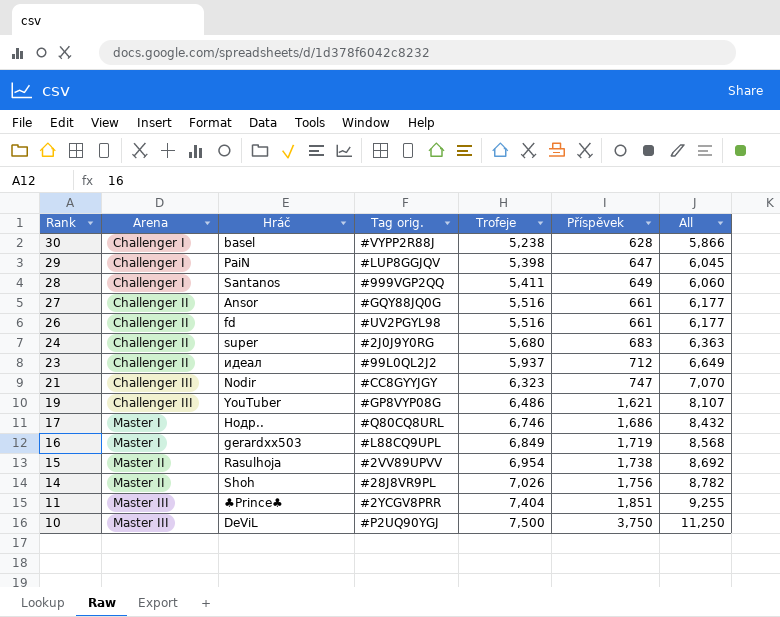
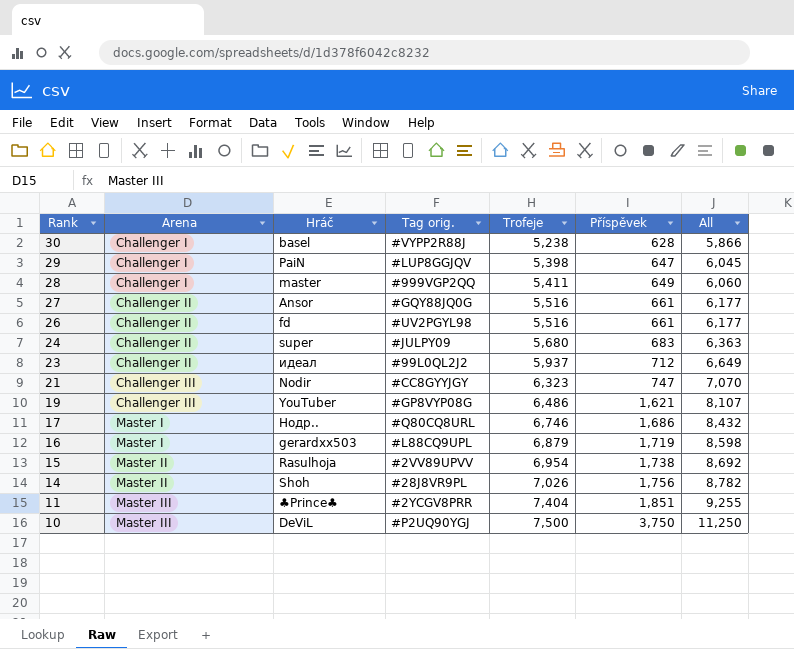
28 | Hráč: Santanos -> master
24 | Tag orig.: #2J0J9Y0RG -> #JULPY09
16 | Trofeje: 6,849 -> 6,879
16 | All: 8,568 -> 8,598

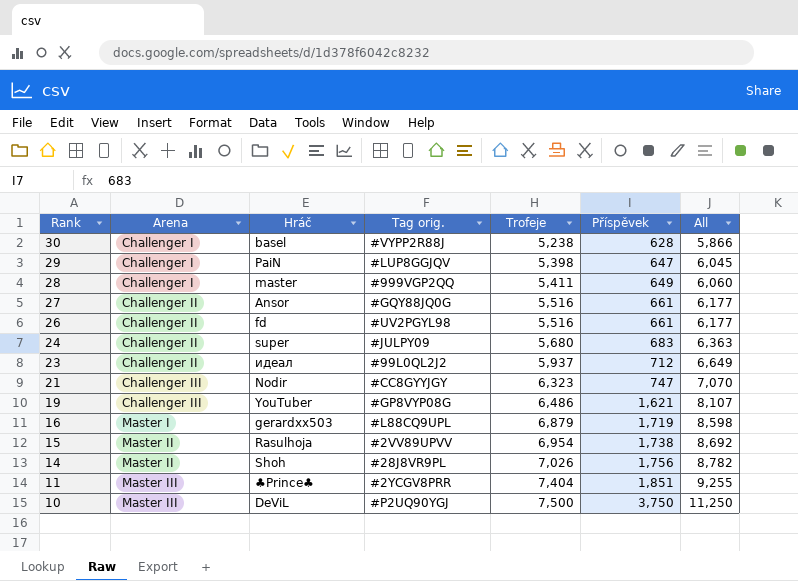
row 17: Master I | Нодр.. | #Q80CQ8URL | 6,746 | 1,686 | 8,432 -> none

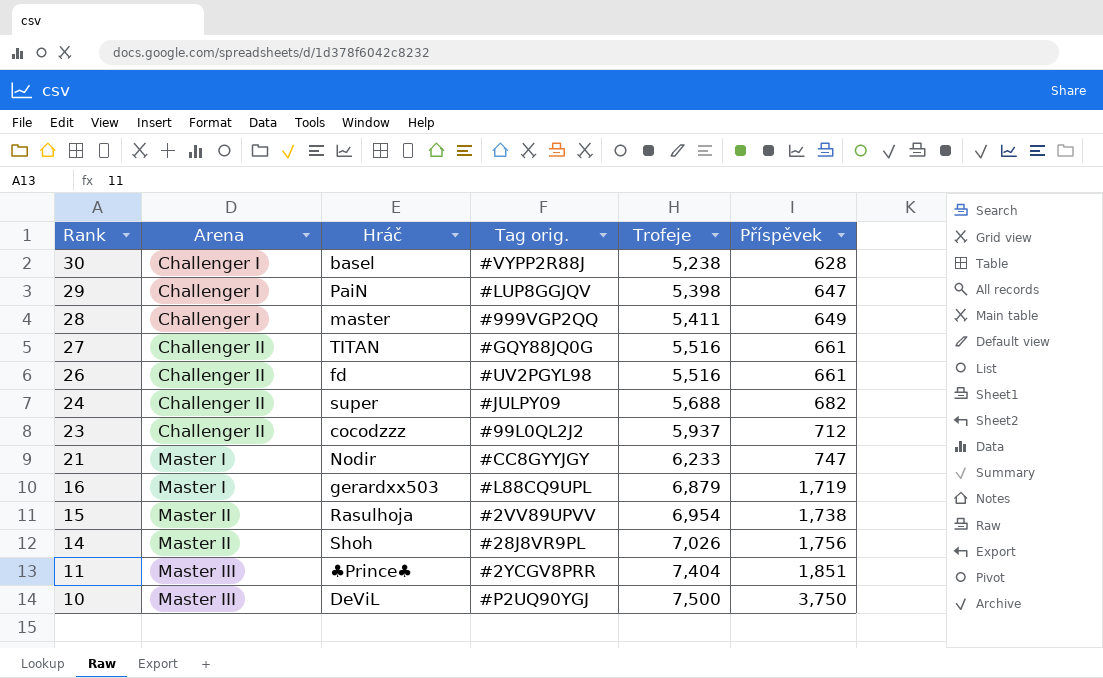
column All | formula: [Trofeje] + [Příspěvek] -> none
row 19: Challenger III | YouTuber | #GP8VYP08G | 6,486 | 1,621 | 8,107 -> none
27 | Hráč: Ansor -> TITAN
24 | Trofeje: 5,680 -> 5,688
24 | Příspěvek: 683 -> 682
23 | Hráč: идеал -> cocodzzz
21 | Arena: Challenger III -> Master I
21 | Trofeje: 6,323 -> 6,233

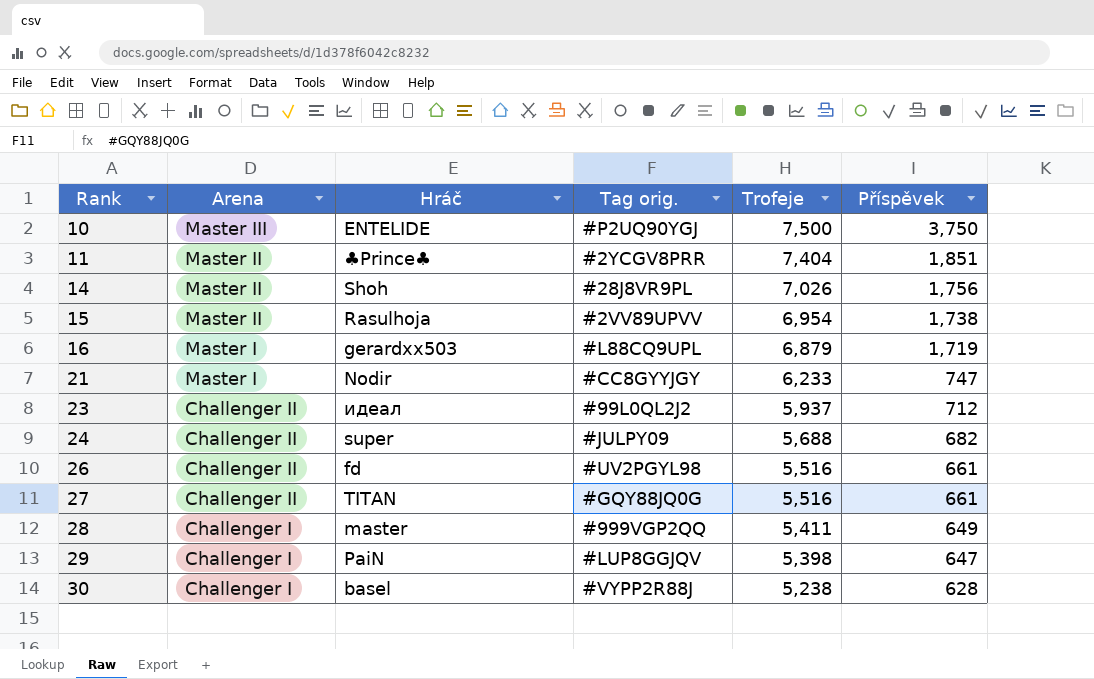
row order: Rank descending -> Rank ascending
10 | Hráč: DeViL -> ENTELIDE
11 | Arena: Master III -> Master II
23 | Hráč: cocodzzz -> идеал

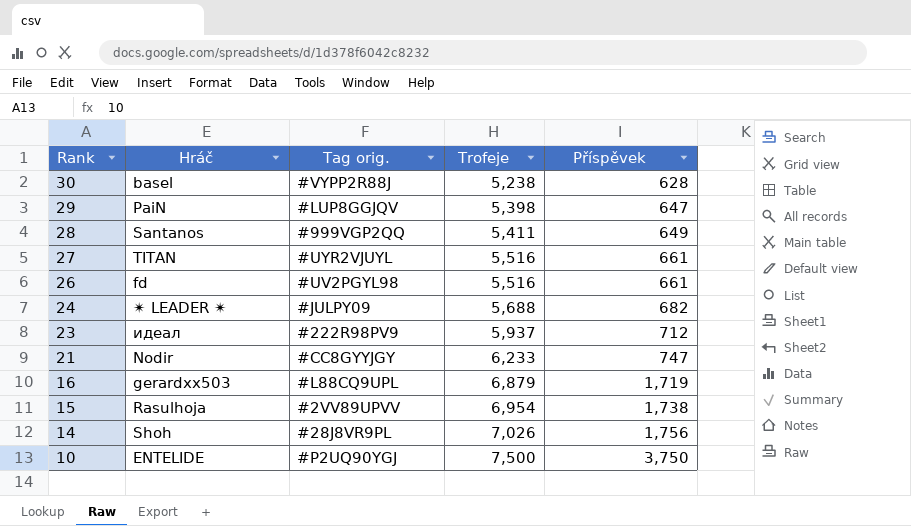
row order: Rank ascending -> Rank descending
column Arena | position: 2 -> none
row 11: Master II | ♣Prince♣ | #2YCGV8PRR | 7,404 | 1,851 -> none
28 | Hráč: master -> Santanos
27 | Tag orig.: #GQY88JQ0G -> #UYR2VJUYL
24 | Hráč: super -> ✴ LEADER ✴
23 | Tag orig.: #99L0QL2J2 -> #222R98PV9

